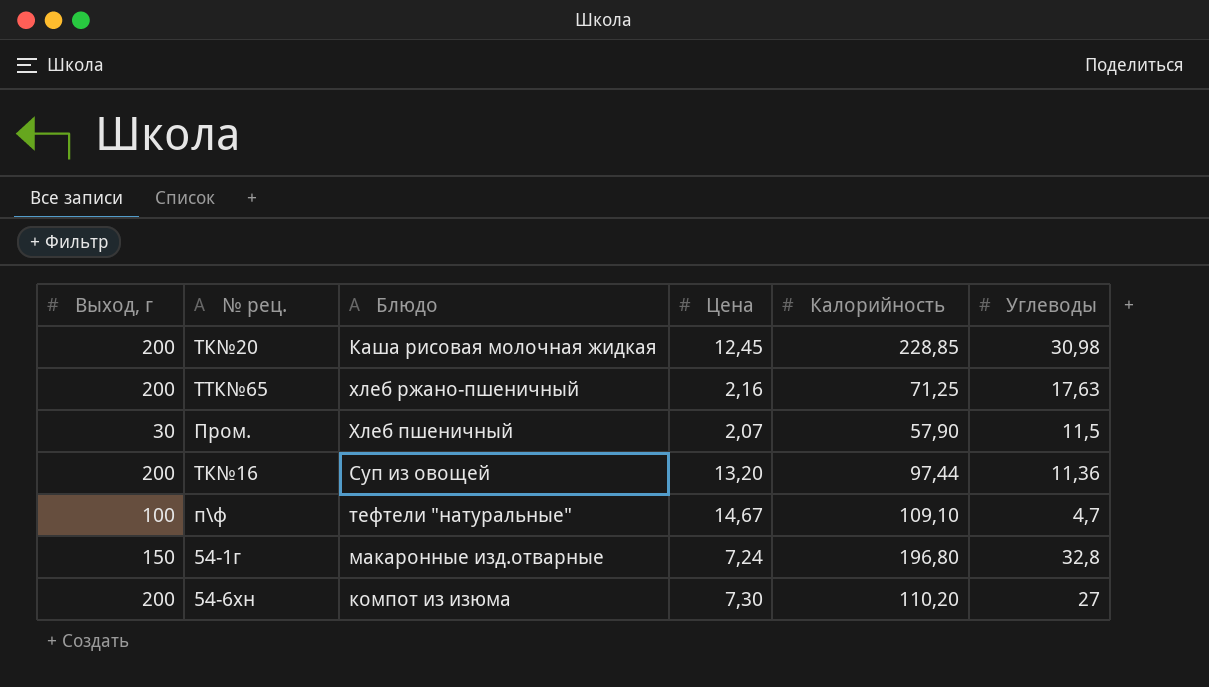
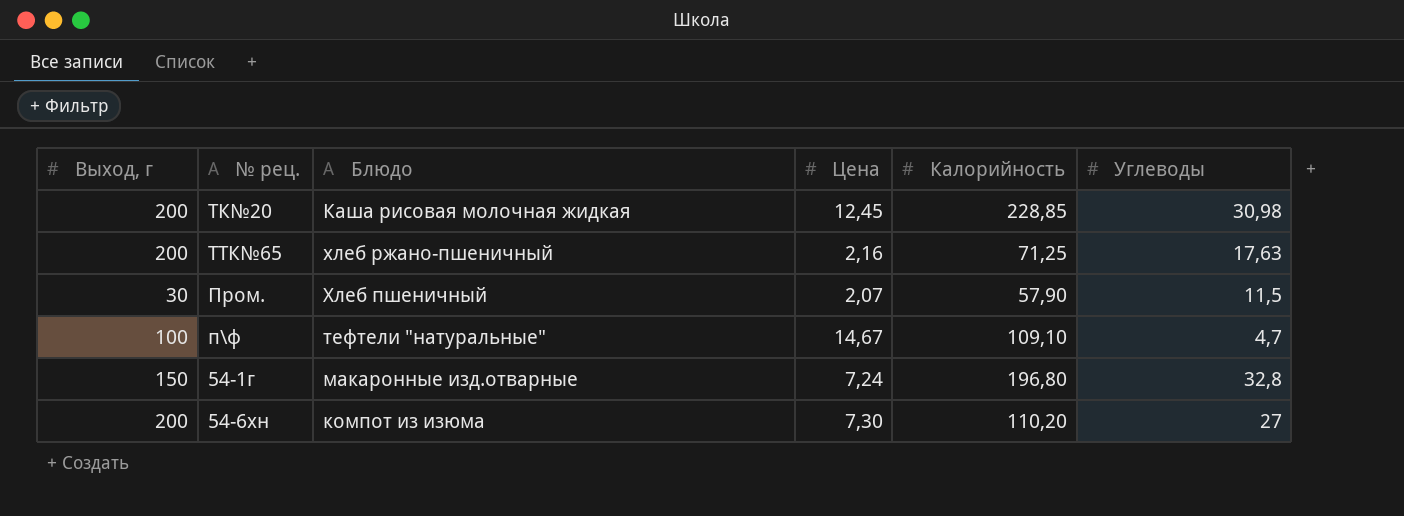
row ТК№16: 200 | Суп из овощей | 13,20 | 97,44 | 11,36 -> none

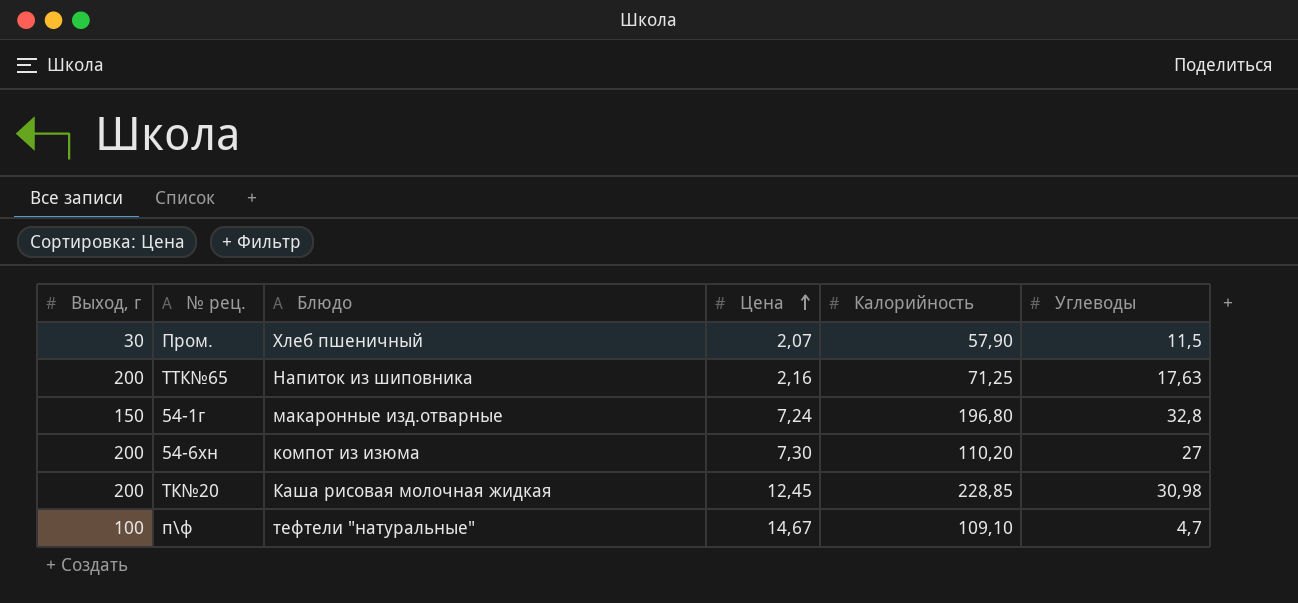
row order: none -> Цена ascending
ТТК№65 | Блюдо: хлеб ржано-пшеничный -> Напиток из шиповника

